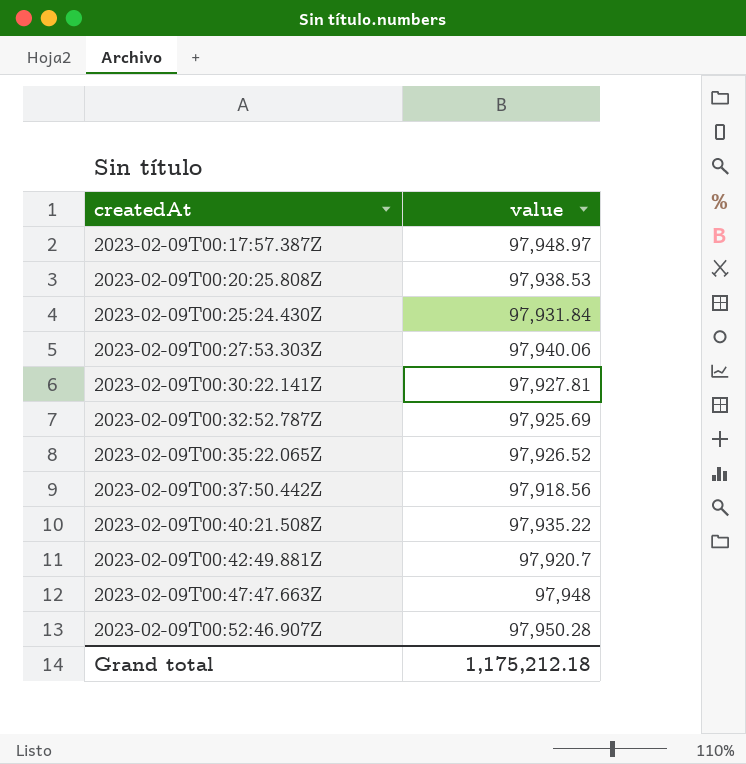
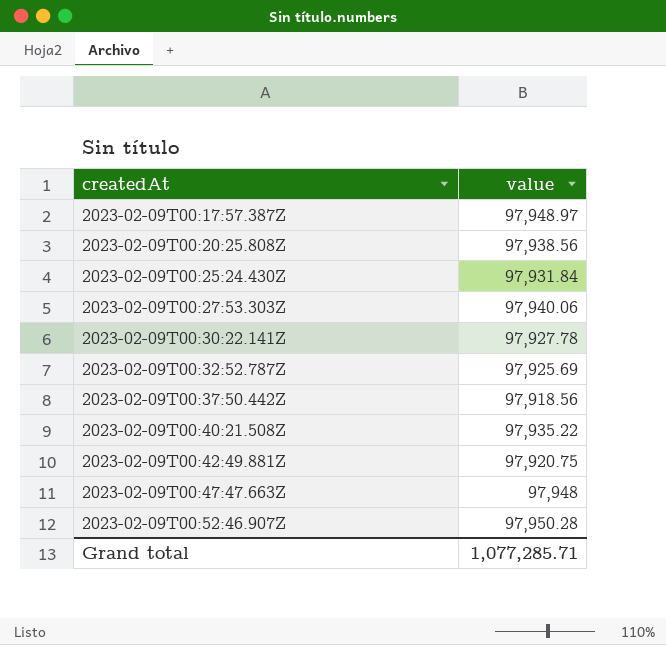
row 2023-02-09T00:35:22.065Z: 97,926.52 -> none
2023-02-09T00:20:25.808Z | value: 97,938.53 -> 97,938.56
2023-02-09T00:30:22.141Z | value: 97,927.81 -> 97,927.78
2023-02-09T00:42:49.881Z | value: 97,920.7 -> 97,920.75
Grand total | value: 1,175,212.18 -> 1,077,285.71

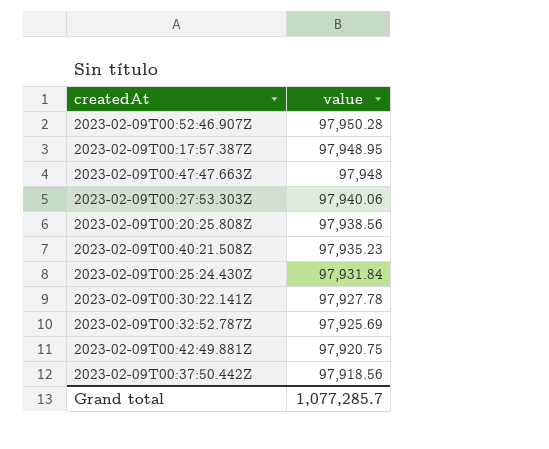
row order: createdAt ascending -> value descending
2023-02-09T00:17:57.387Z | value: 97,948.97 -> 97,948.95
2023-02-09T00:40:21.508Z | value: 97,935.22 -> 97,935.23
Grand total | value: 1,077,285.71 -> 1,077,285.7

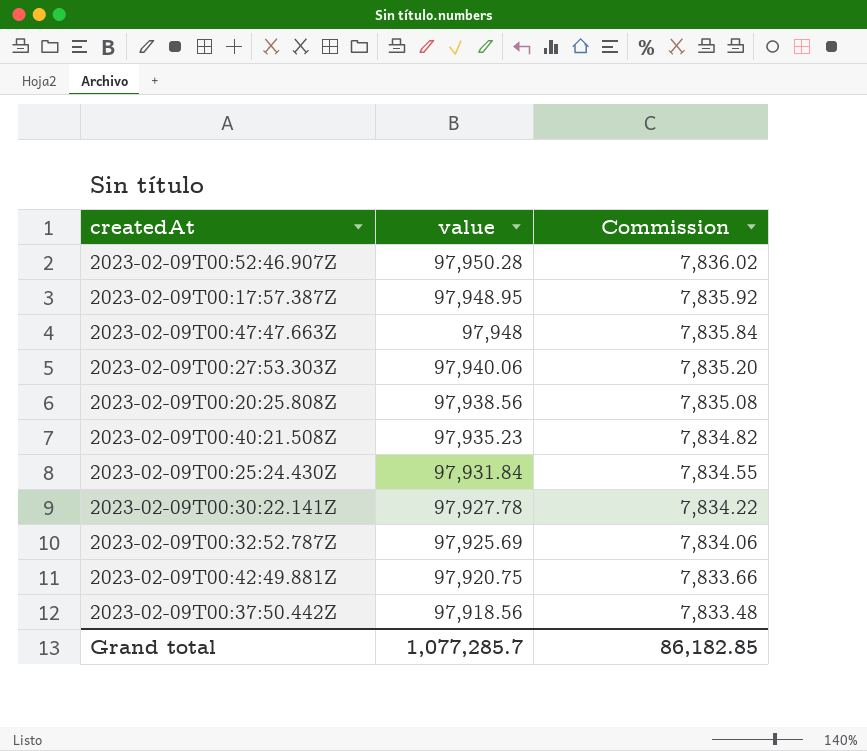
column Commission | formula: none -> [value] * 0.08

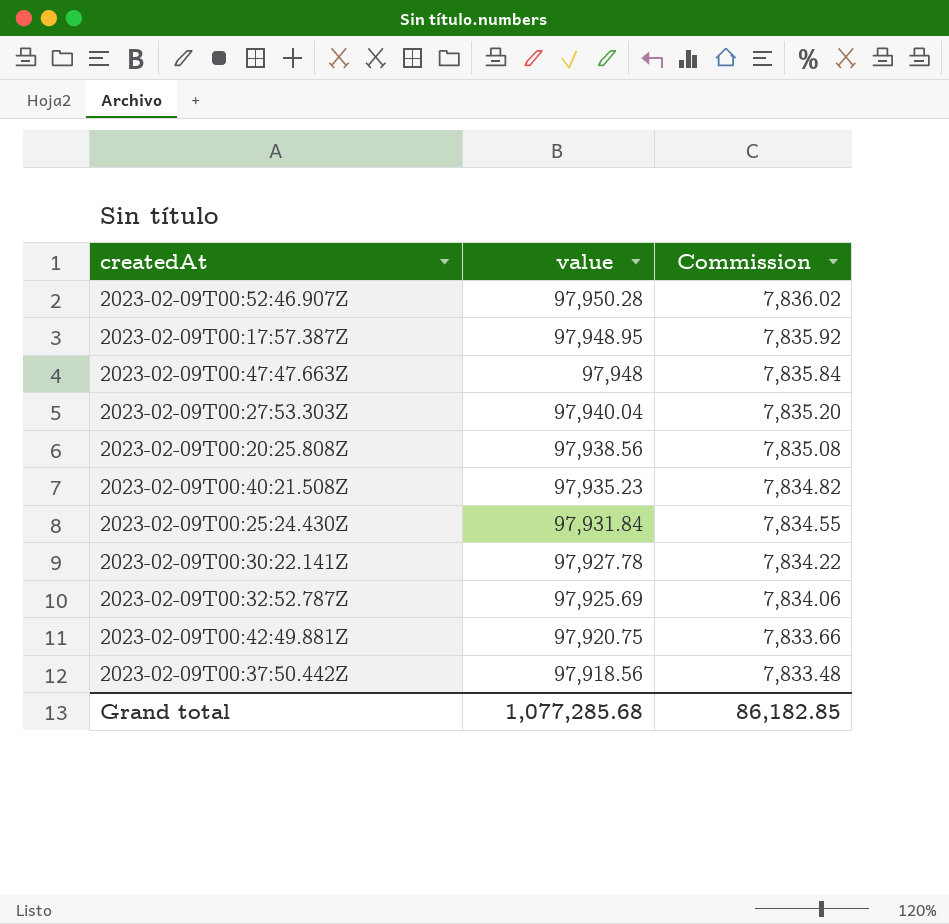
2023-02-09T00:27:53.303Z | value: 97,940.06 -> 97,940.04
Grand total | value: 1,077,285.7 -> 1,077,285.68

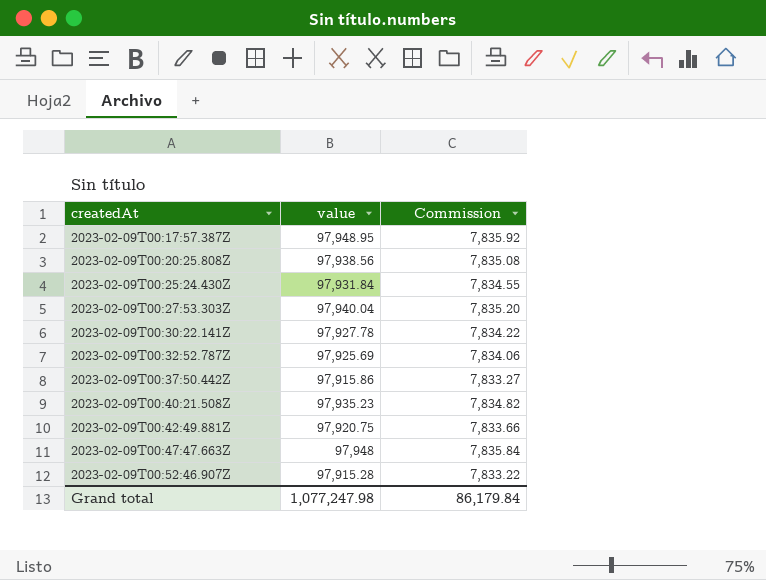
row order: value descending -> createdAt ascending
2023-02-09T00:37:50.442Z | value: 97,918.56 -> 97,915.86
2023-02-09T00:37:50.442Z | Commission: 7,833.48 -> 7,833.27
2023-02-09T00:52:46.907Z | value: 97,950.28 -> 97,915.28
2023-02-09T00:52:46.907Z | Commission: 7,836.02 -> 7,833.22
Grand total | value: 1,077,285.68 -> 1,077,247.98
Grand total | Commission: 86,182.85 -> 86,179.84

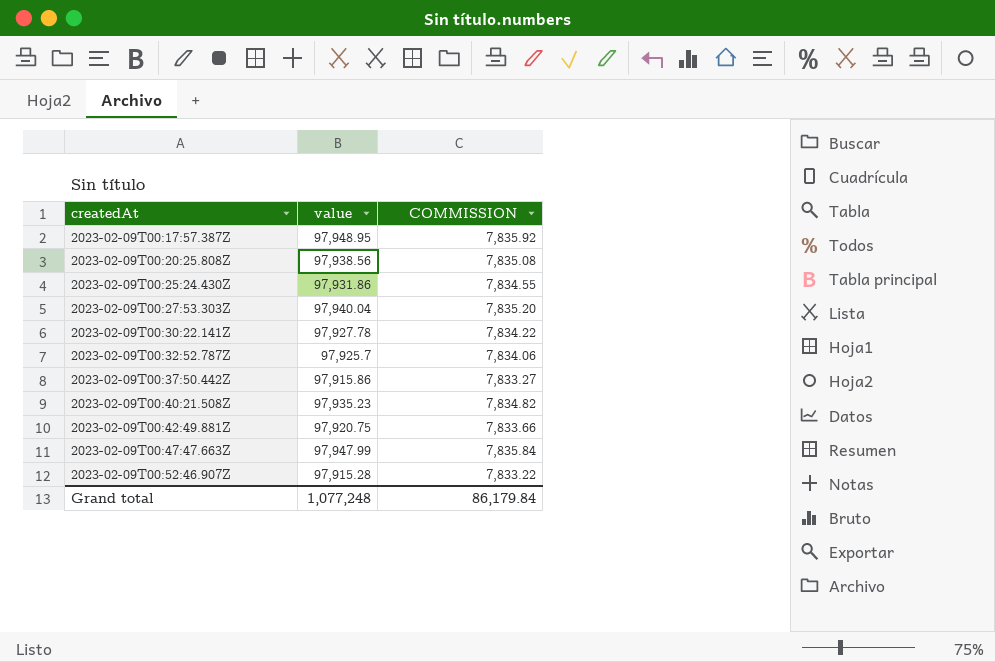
column name: Commission -> COMMISSION
2023-02-09T00:25:24.430Z | value: 97,931.84 -> 97,931.86
2023-02-09T00:32:52.787Z | value: 97,925.69 -> 97,925.7
2023-02-09T00:47:47.663Z | value: 97,948 -> 97,947.99
Grand total | value: 1,077,247.98 -> 1,077,248

